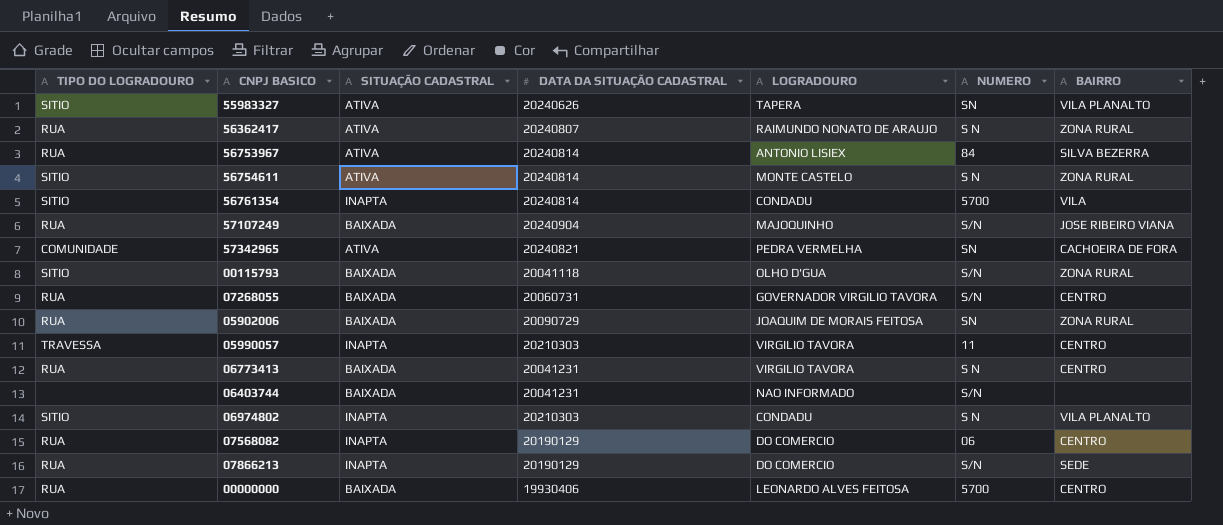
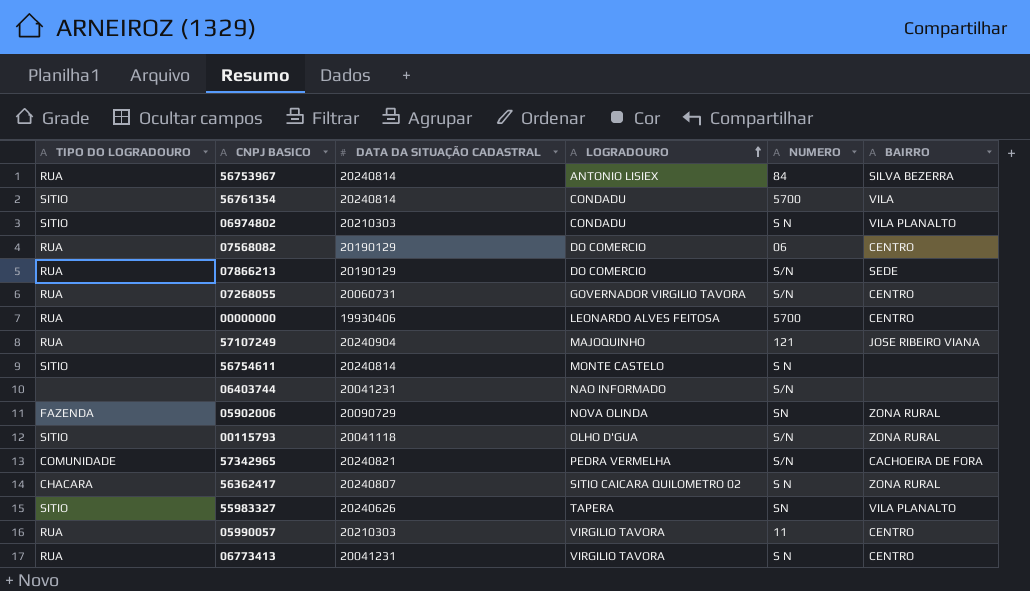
row order: none -> LOGRADOURO ascending
column SITUAÇÃO CADASTRAL | position: 3 -> none
57107249 | NUMERO: S/N -> 121
56754611 | BAIRRO: ZONA RURAL -> none
05902006 | TIPO DO LOGRADOURO: RUA -> FAZENDA
05902006 | LOGRADOURO: JOAQUIM DE MORAIS FEITOSA -> NOVA OLINDA
57342965 | NUMERO: SN -> S/N
56362417 | TIPO DO LOGRADOURO: RUA -> CHACARA
56362417 | LOGRADOURO: RAIMUNDO NONATO DE ARAUJO -> SITIO CAICARA QUILOMETRO 02
05990057 | TIPO DO LOGRADOURO: TRAVESSA -> RUA

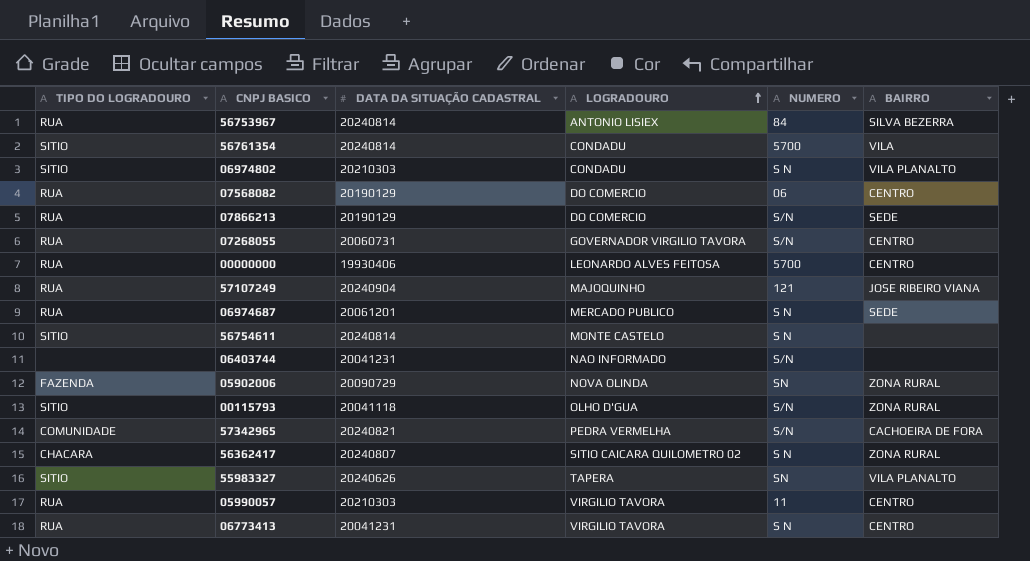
row 06974687: none -> RUA | 20061201 | MERCADO PUBLICO | S N | SEDE

